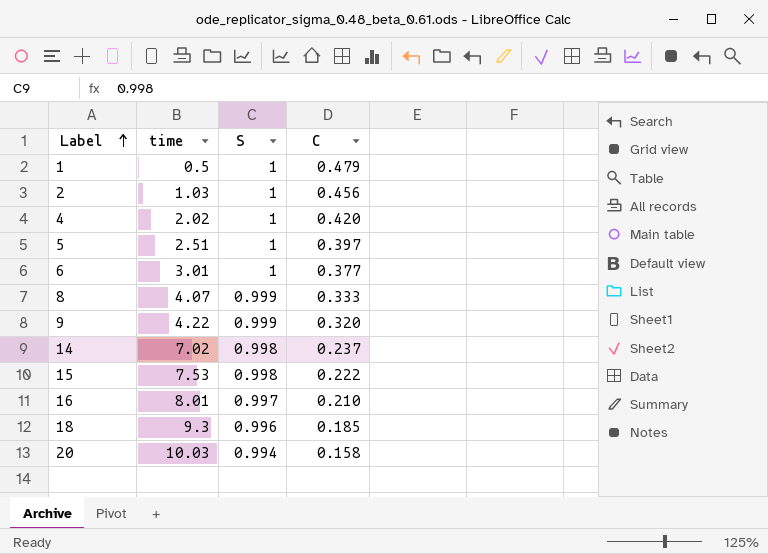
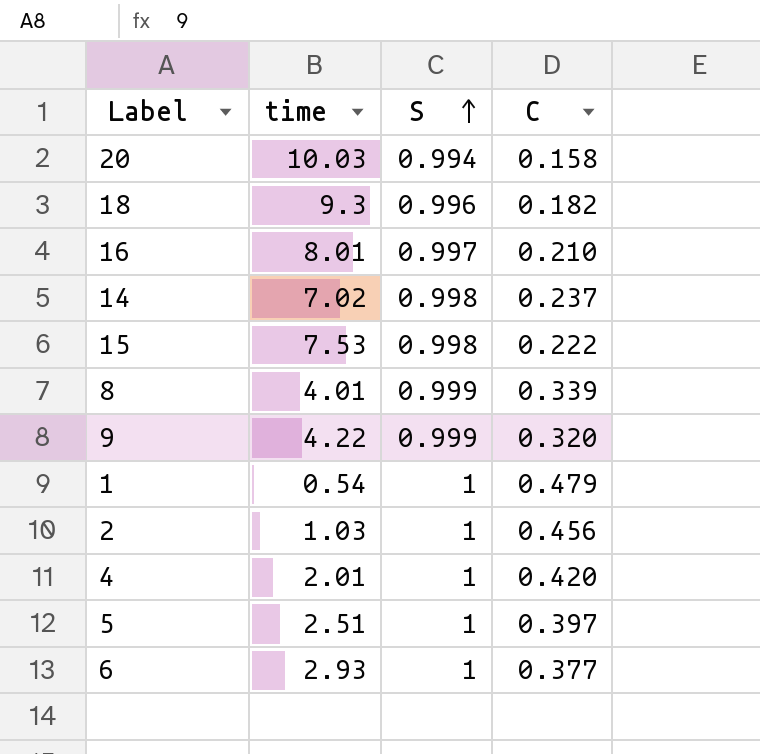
row order: Label ascending -> S ascending
18 | C: 0.185 -> 0.182
8 | time: 4.07 -> 4.01
8 | C: 0.333 -> 0.339
1 | time: 0.5 -> 0.54
4 | time: 2.02 -> 2.01
6 | time: 3.01 -> 2.93

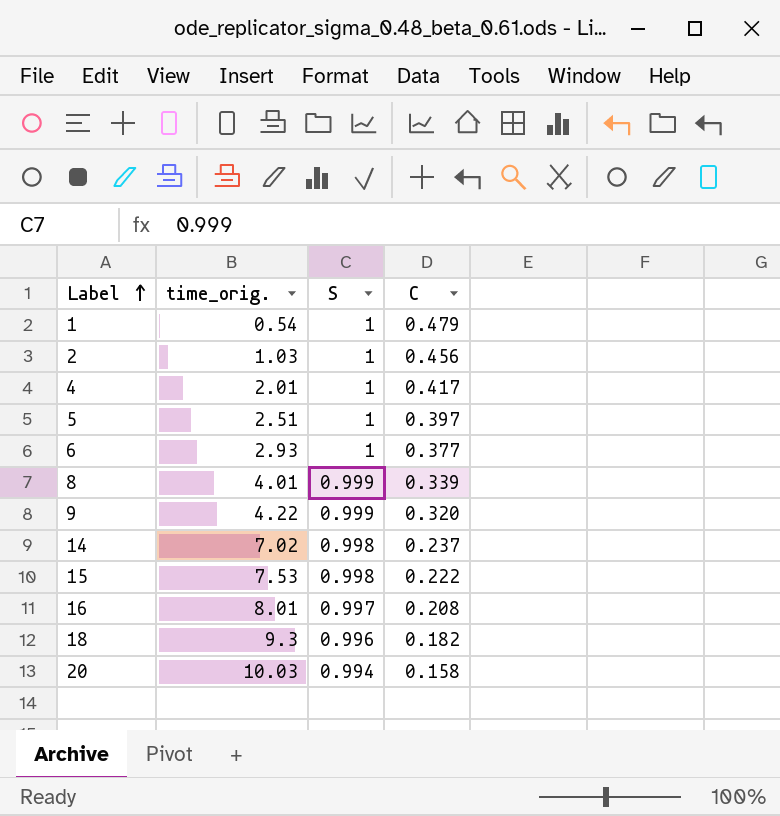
row order: S ascending -> Label ascending
column name: time -> time_orig.
4 | C: 0.420 -> 0.417
16 | C: 0.210 -> 0.208

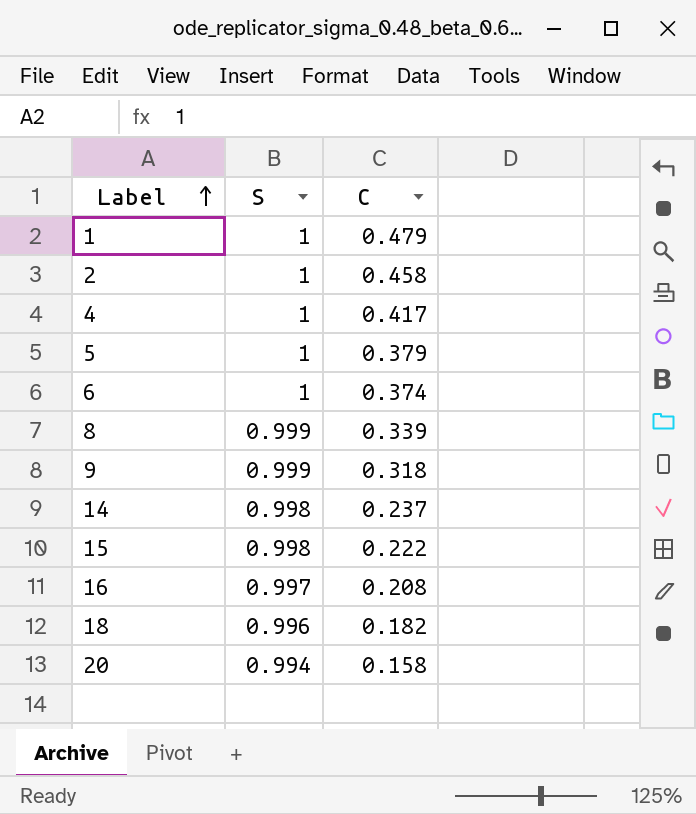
column time_orig. | position: 2 -> none
2 | C: 0.456 -> 0.458
5 | C: 0.397 -> 0.379
6 | C: 0.377 -> 0.374
9 | C: 0.320 -> 0.318

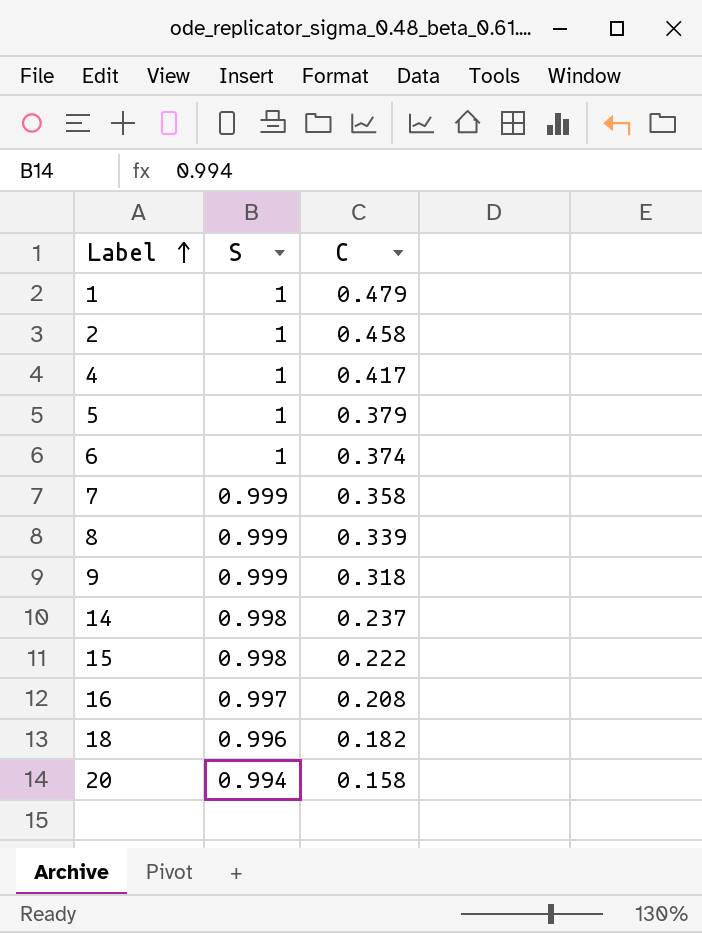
row 7: none -> 0.999 | 0.358

